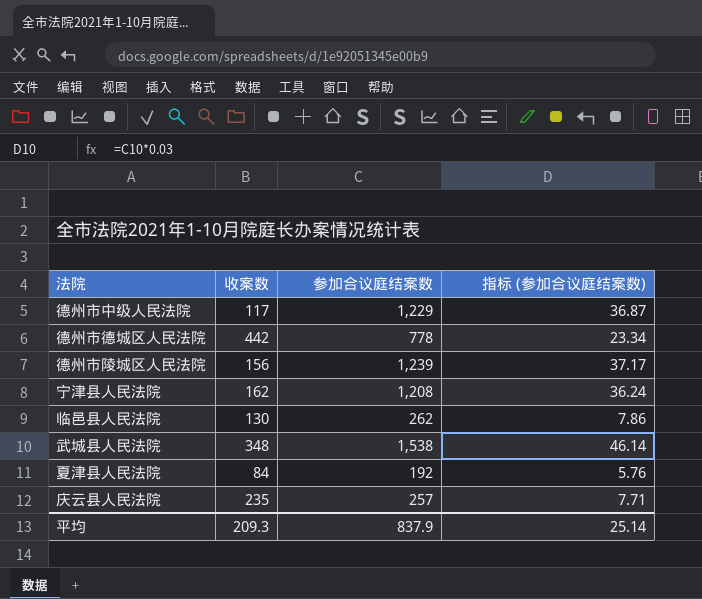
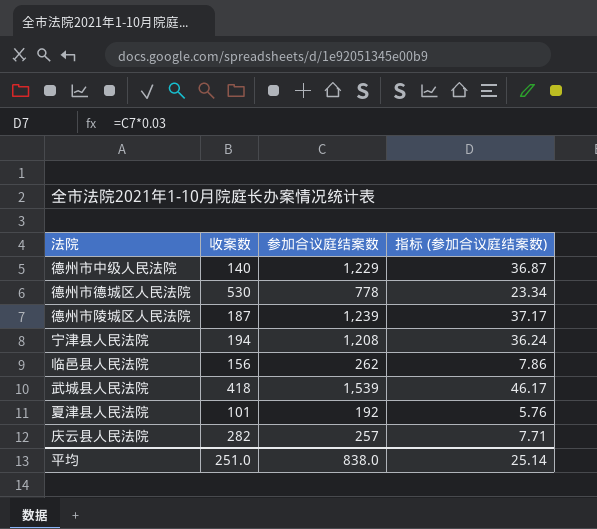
德州市中级人民法院 | 收案数: 117 -> 140
德州市德城区人民法院 | 收案数: 442 -> 530
德州市陵城区人民法院 | 收案数: 156 -> 187
宁津县人民法院 | 收案数: 162 -> 194
临邑县人民法院 | 收案数: 130 -> 156
武城县人民法院 | 收案数: 348 -> 418
武城县人民法院 | 参加合议庭结案数: 1,538 -> 1,539
武城县人民法院 | 指标 (参加合议庭结案数): 46.14 -> 46.17
夏津县人民法院 | 收案数: 84 -> 101
庆云县人民法院 | 收案数: 235 -> 282
平均 | 收案数: 209.3 -> 251.0
平均 | 参加合议庭结案数: 837.9 -> 838.0

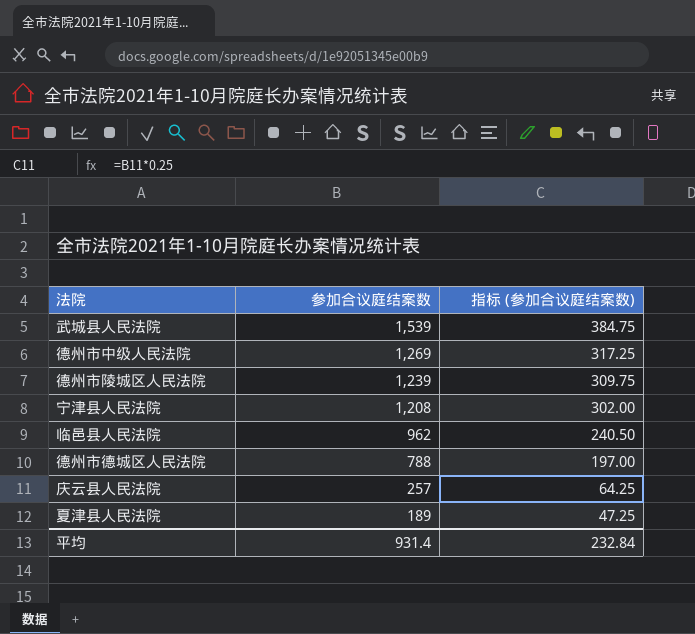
row order: none -> 参加合议庭结案数 descending
column 收案数 | position: 2 -> none
column 指标 (参加合议庭结案数) | formula: [参加合议庭结案数] * 0.03 -> [参加合议庭结案数] * 0.25
德州市中级人民法院 | 参加合议庭结案数: 1,229 -> 1,269
临邑县人民法院 | 参加合议庭结案数: 262 -> 962
德州市德城区人民法院 | 参加合议庭结案数: 778 -> 788
夏津县人民法院 | 参加合议庭结案数: 192 -> 189
平均 | 参加合议庭结案数: 838.0 -> 931.4
平均 | 指标 (参加合议庭结案数): 25.14 -> 232.84

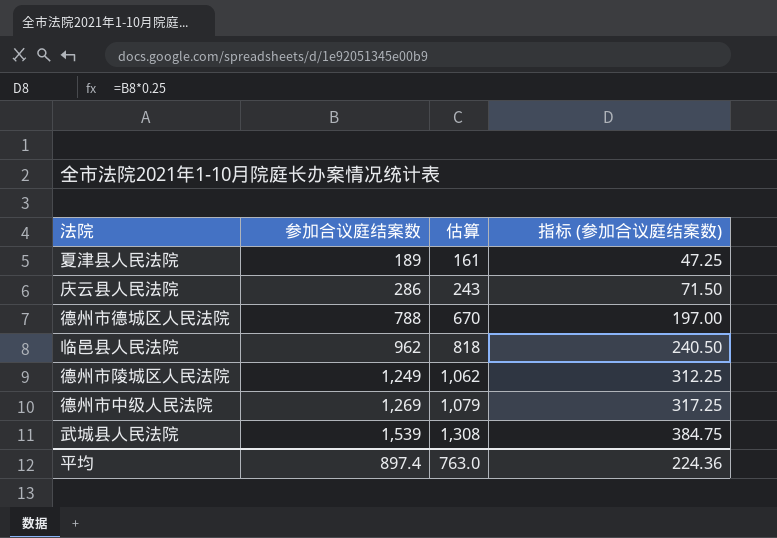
row order: 参加合议庭结案数 descending -> 参加合议庭结案数 ascending
column 估算 | formula: none -> [参加合议庭结案数] * 0.85
row 宁津县人民法院: 1,208 | 302.00 -> none
庆云县人民法院 | 参加合议庭结案数: 257 -> 286
庆云县人民法院 | 指标 (参加合议庭结案数): 64.25 -> 71.50
德州市陵城区人民法院 | 参加合议庭结案数: 1,239 -> 1,249
德州市陵城区人民法院 | 指标 (参加合议庭结案数): 309.75 -> 312.25
平均 | 参加合议庭结案数: 931.4 -> 897.4
平均 | 指标 (参加合议庭结案数): 232.84 -> 224.36

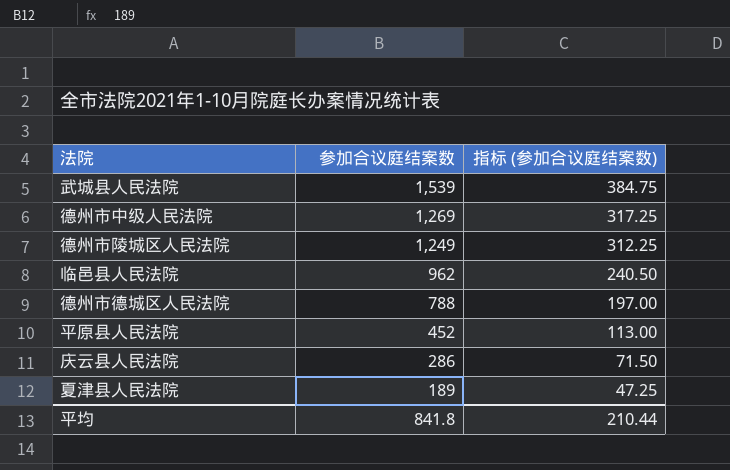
row order: 参加合议庭结案数 ascending -> 参加合议庭结案数 descending
column 估算 | formula: [参加合议庭结案数] * 0.85 -> none
row 平原县人民法院: none -> 452 | 113.00
平均 | 参加合议庭结案数: 897.4 -> 841.8
平均 | 指标 (参加合议庭结案数): 224.36 -> 210.44

